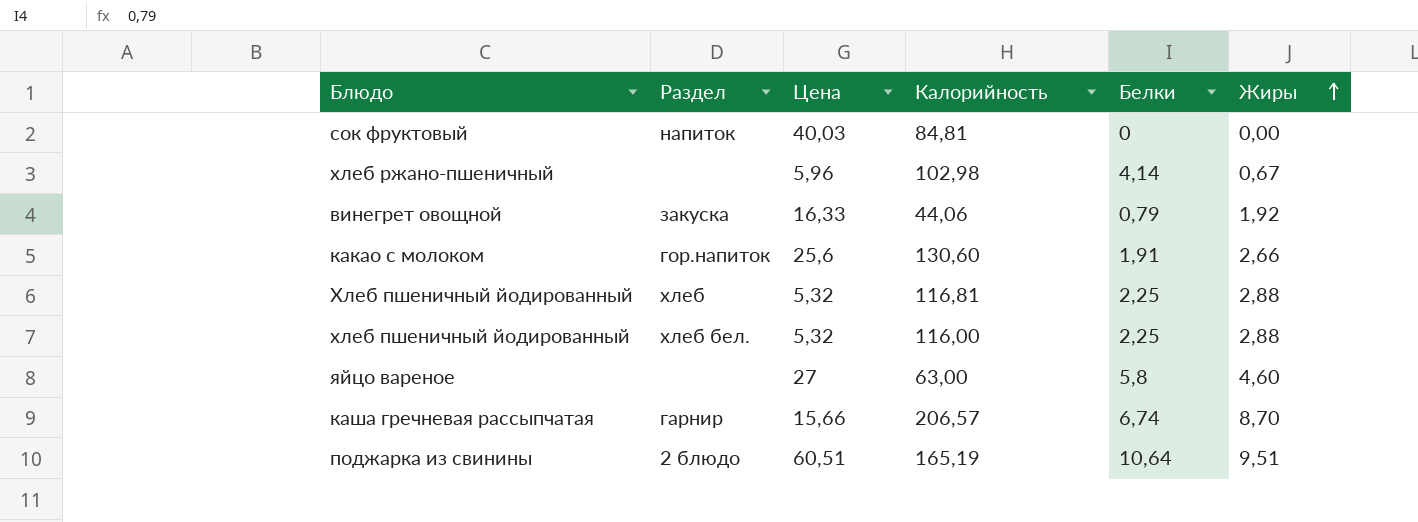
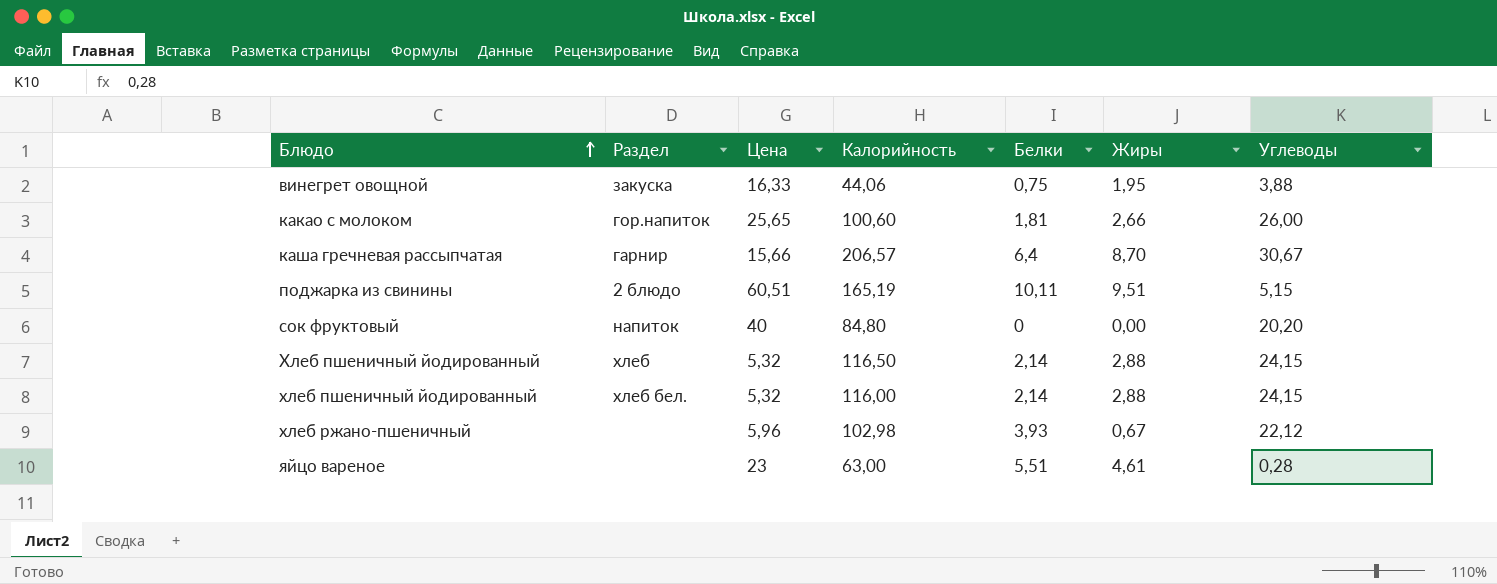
row order: Жиры ascending -> Блюдо ascending
column Углеводы | position: none -> 7
винегрет овощной | Белки: 0,79 -> 0,75
винегрет овощной | Жиры: 1,92 -> 1,95
какао с молоком | Цена: 25,6 -> 25,65
какао с молоком | Калорийность: 130,60 -> 100,60
какао с молоком | Белки: 1,91 -> 1,81
каша гречневая рассыпчатая | Белки: 6,74 -> 6,4
поджарка из свинины | Белки: 10,64 -> 10,11
сок фруктовый | Цена: 40,03 -> 40
сок фруктовый | Калорийность: 84,81 -> 84,80
Хлеб пшеничный йодированный | Калорийность: 116,81 -> 116,50
Хлеб пшеничный йодированный | Белки: 2,25 -> 2,14
хлеб пшеничный йодированный | Белки: 2,25 -> 2,14
хлеб ржано-пшеничный | Белки: 4,14 -> 3,93
яйцо вареное | Цена: 27 -> 23
яйцо вареное | Белки: 5,8 -> 5,51
яйцо вареное | Жиры: 4,60 -> 4,61

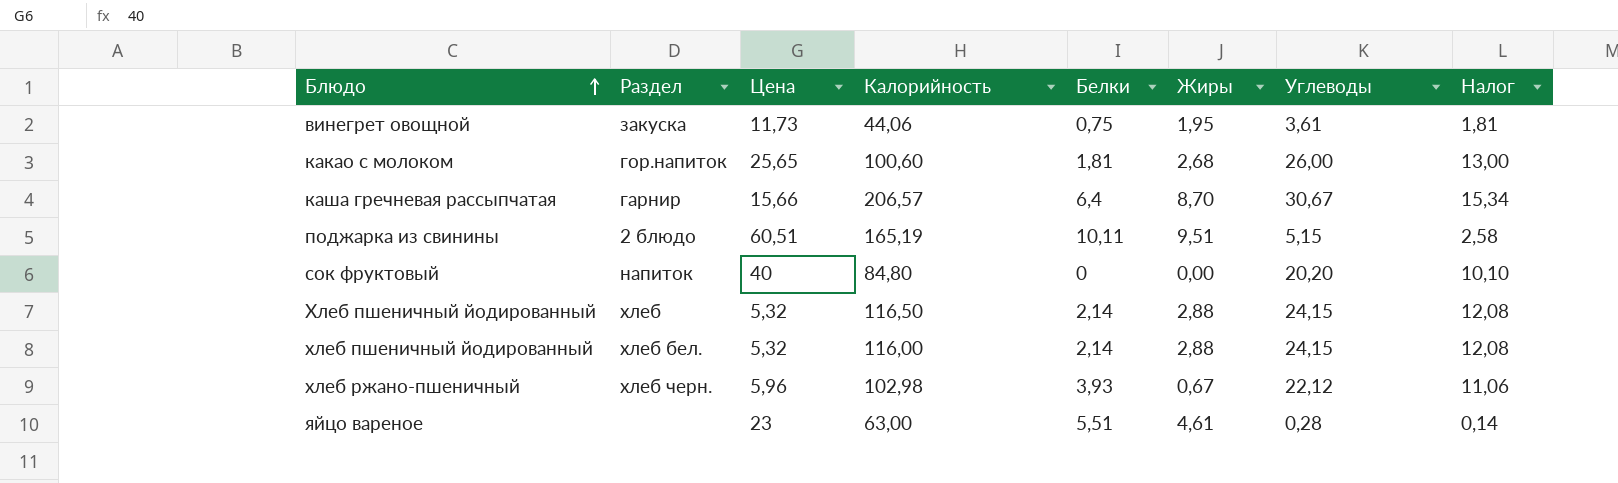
column Налог | formula: none -> [Углеводы] * 0,5
винегрет овощной | Цена: 16,33 -> 11,73
винегрет овощной | Углеводы: 3,88 -> 3,61
какао с молоком | Жиры: 2,66 -> 2,68
хлеб ржано-пшеничный | Раздел: none -> хлеб черн.

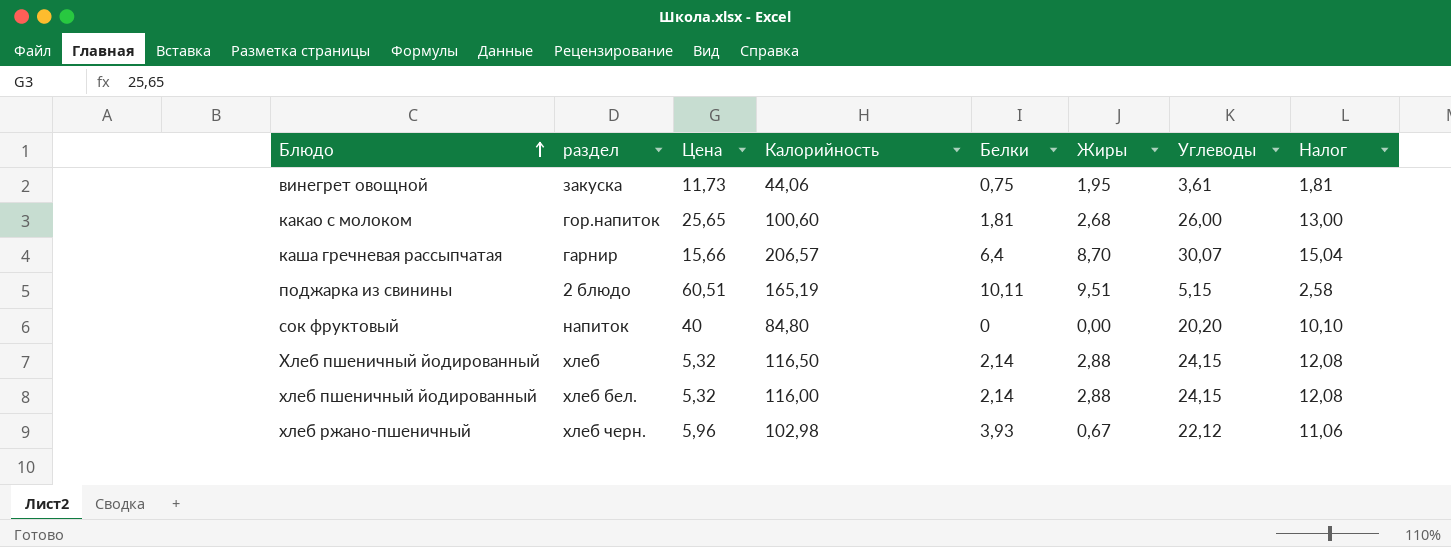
column name: Раздел -> раздел
row яйцо вареное: none | 23 | 63,00 | 5,51 | 4,61 | 0,28 | 0,14 -> none
каша гречневая рассыпчатая | Углеводы: 30,67 -> 30,07
каша гречневая рассыпчатая | Налог: 15,34 -> 15,04

